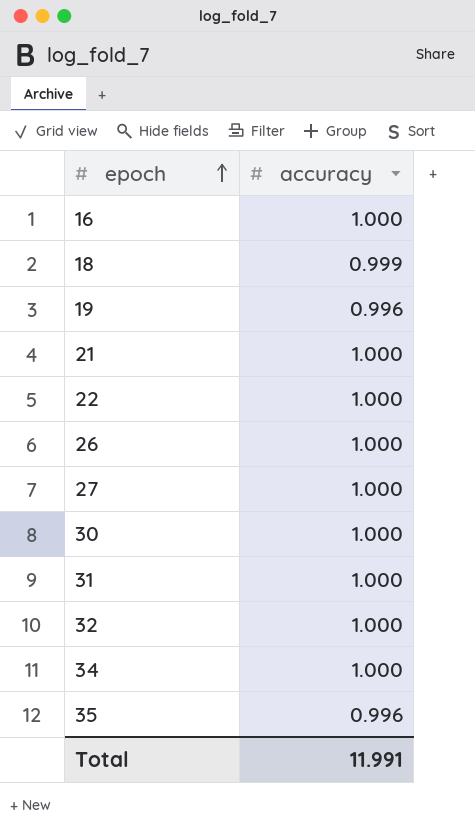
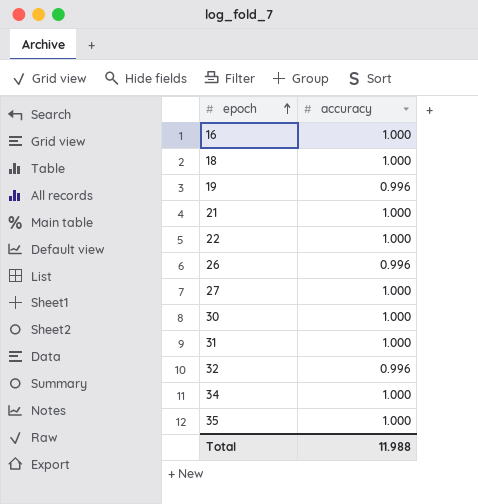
18 | accuracy: 0.999 -> 1.000
26 | accuracy: 1.000 -> 0.996
32 | accuracy: 1.000 -> 0.996
35 | accuracy: 0.996 -> 1.000
Total | accuracy: 11.991 -> 11.988

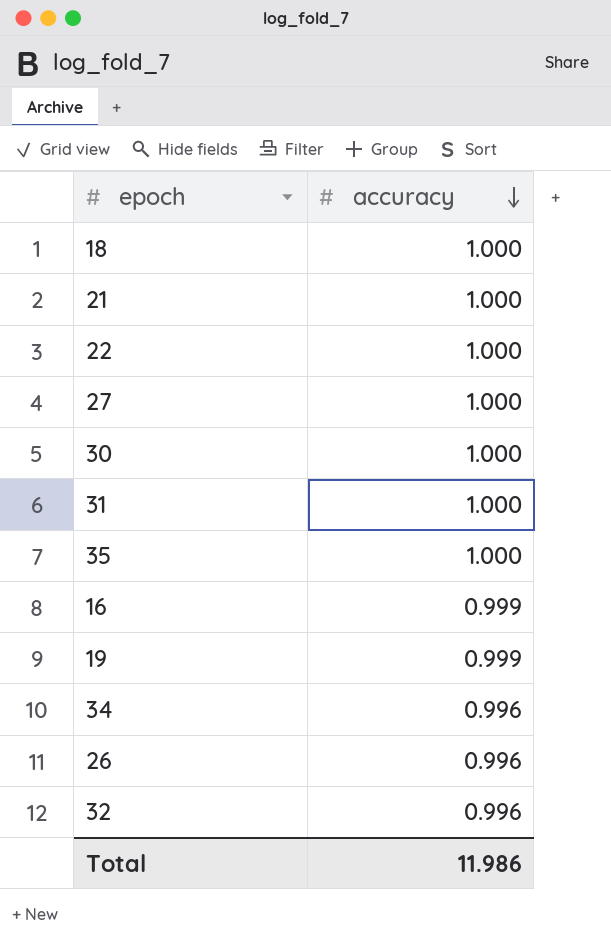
row order: epoch ascending -> accuracy descending
16 | accuracy: 1.000 -> 0.999
19 | accuracy: 0.996 -> 0.999
34 | accuracy: 1.000 -> 0.996
Total | accuracy: 11.988 -> 11.986

